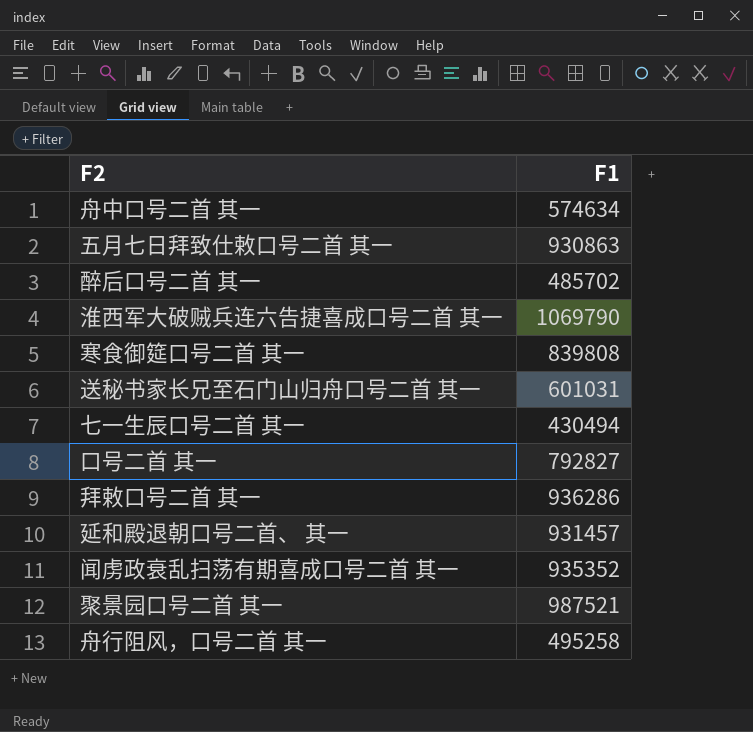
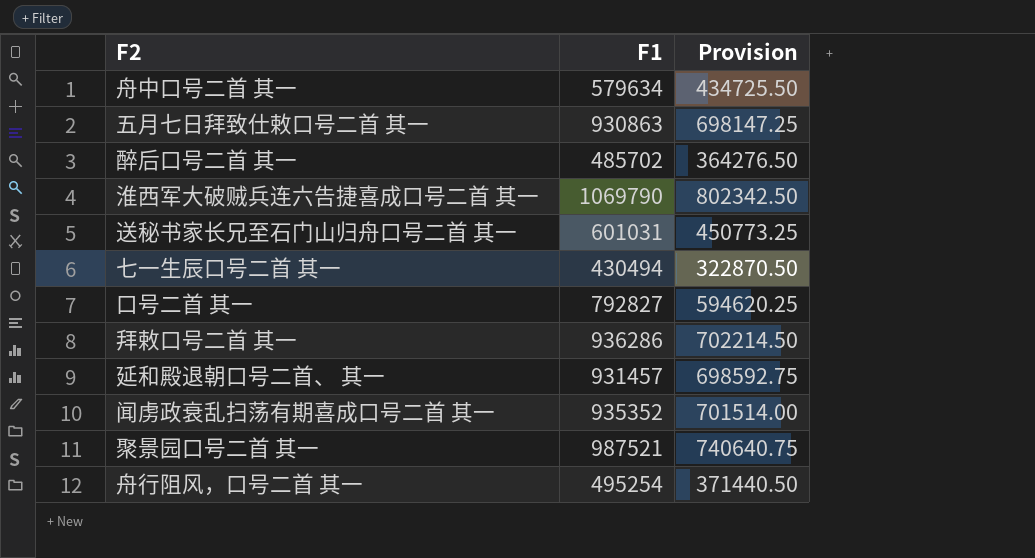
column Provision | formula: none -> [F1] * 0.75
row 寒食御筵口号二首 其一: 839808 -> none
舟中口号二首 其一 | F1: 574634 -> 579634
舟行阻风，口号二首 其一 | F1: 495258 -> 495254

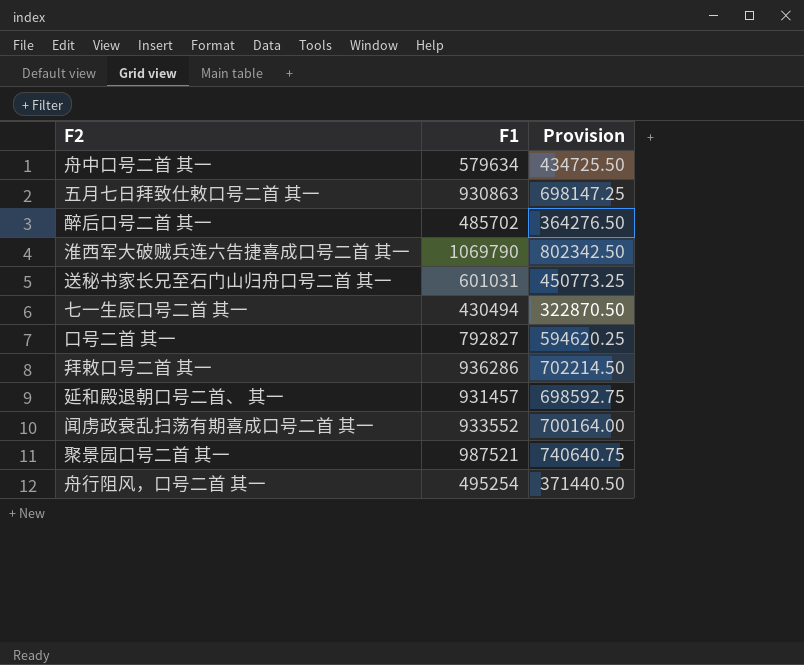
闻虏政衰乱扫荡有期喜成口号二首 其一 | F1: 935352 -> 933552
闻虏政衰乱扫荡有期喜成口号二首 其一 | Provision: 701514.00 -> 700164.00

